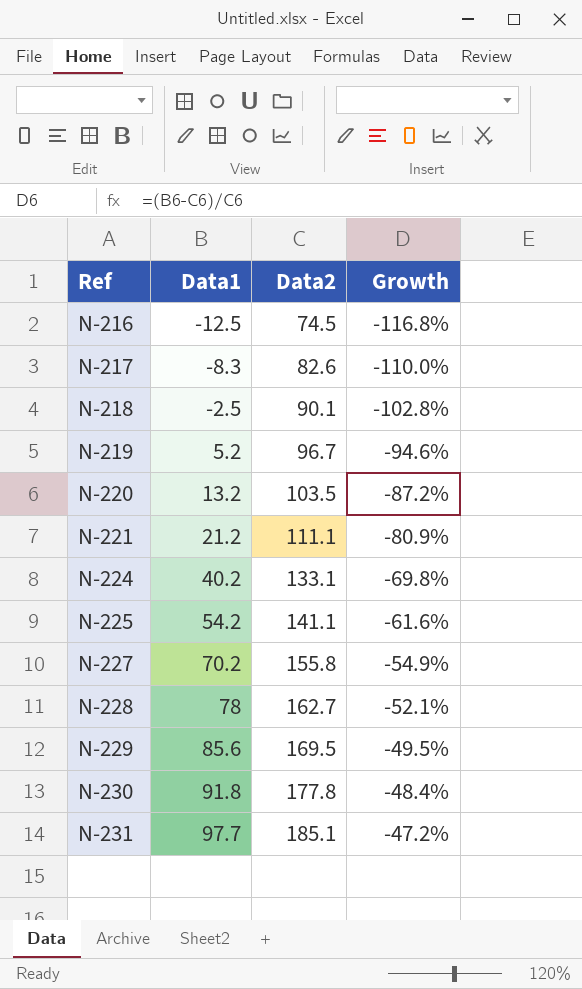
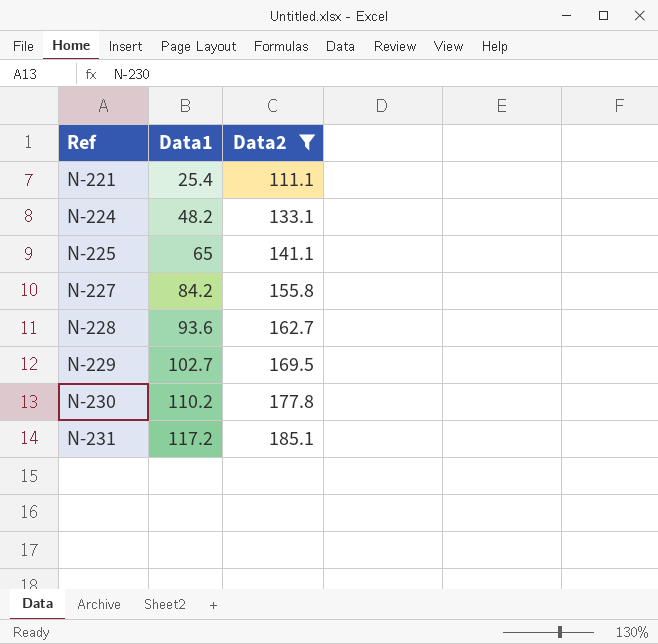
filter: none -> Data2 >= 111.1
column Growth | formula: ([Data1] - [Data2]) / [Data2] -> none
N-221 | Data1: 21.2 -> 25.4
N-224 | Data1: 40.2 -> 48.2
N-225 | Data1: 54.2 -> 65
N-227 | Data1: 70.2 -> 84.2
N-228 | Data1: 78 -> 93.6
N-229 | Data1: 85.6 -> 102.7
N-230 | Data1: 91.8 -> 110.2
N-231 | Data1: 97.7 -> 117.2

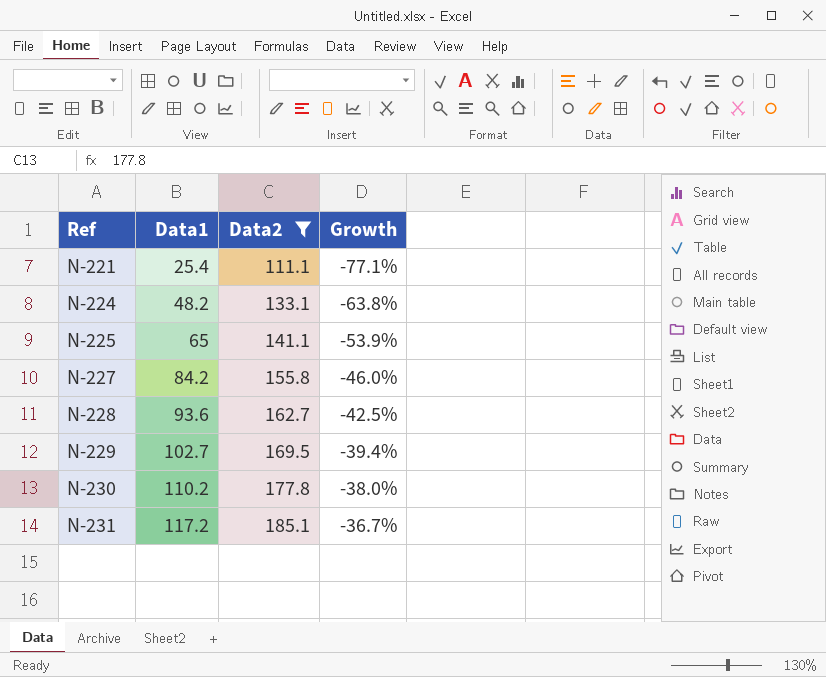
column Growth | formula: none -> ([Data1] - [Data2]) / [Data2]

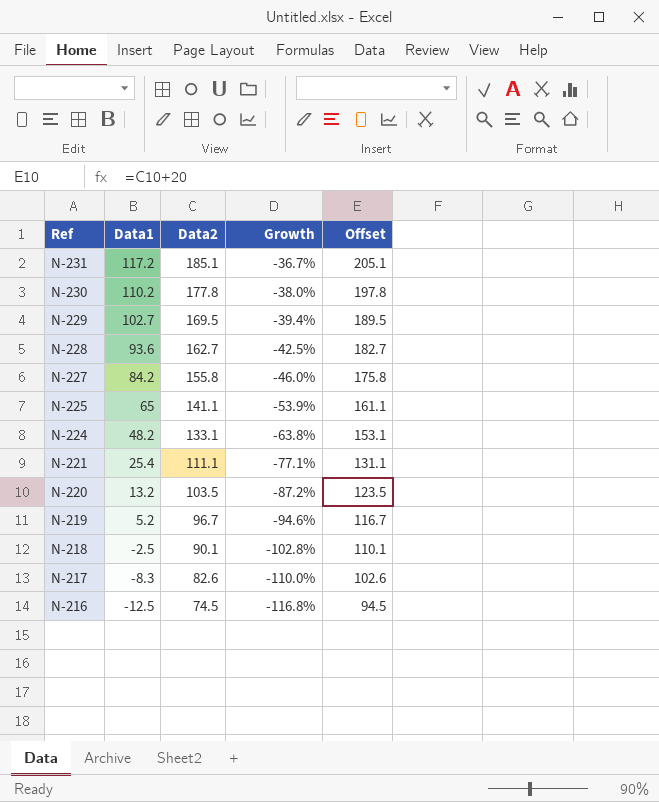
filter: Data2 >= 111.1 -> none
row order: Ref ascending -> Ref descending
column Offset | formula: none -> [Data2] + 20

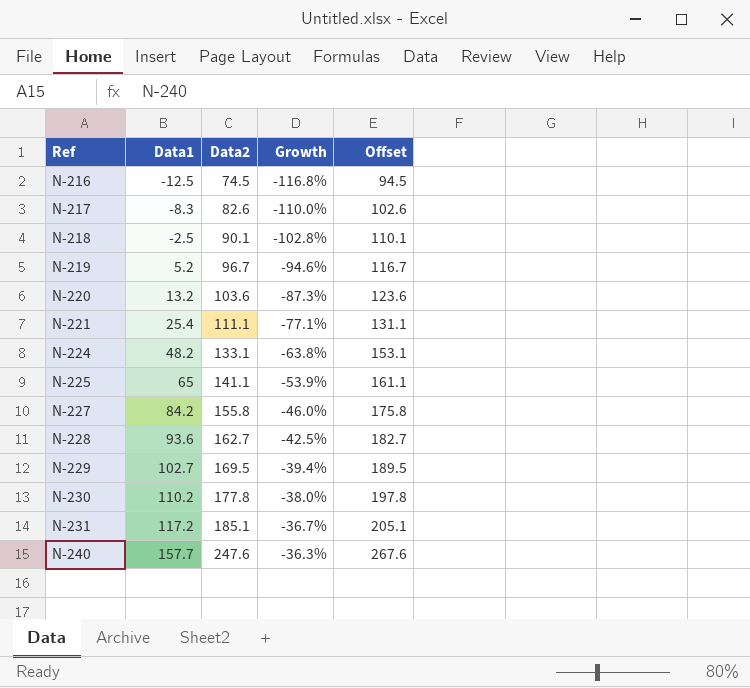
row order: Ref descending -> Ref ascending
N-220 | Data2: 103.5 -> 103.6
N-220 | Growth: -87.2% -> -87.3%
N-220 | Offset: 123.5 -> 123.6
row N-240: none -> 157.7 | 247.6 | -36.3% | 267.6

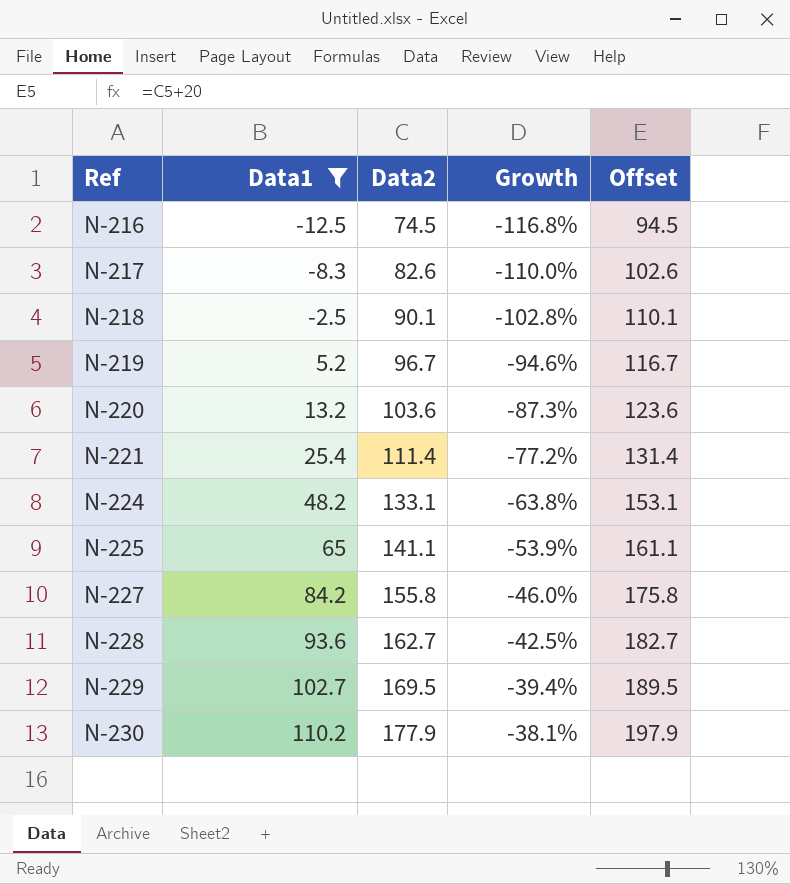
filter: none -> Data1 <= 110.2
N-221 | Data2: 111.1 -> 111.4
N-221 | Growth: -77.1% -> -77.2%
N-221 | Offset: 131.1 -> 131.4
N-230 | Data2: 177.8 -> 177.9
N-230 | Growth: -38.0% -> -38.1%
N-230 | Offset: 197.8 -> 197.9

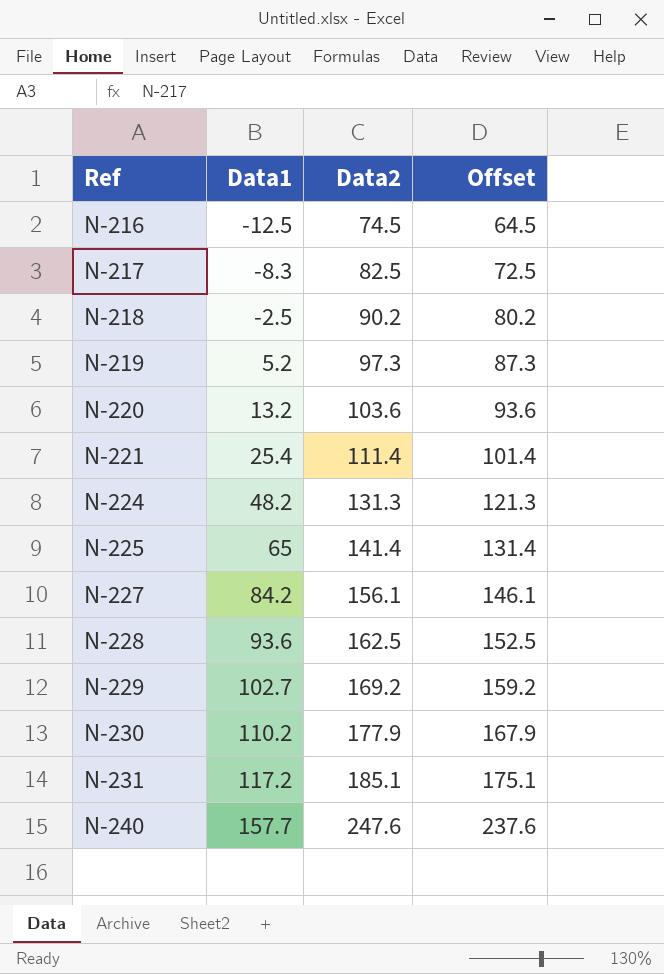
filter: Data1 <= 110.2 -> none
column Growth | formula: ([Data1] - [Data2]) / [Data2] -> none
column Offset | formula: [Data2] + 20 -> [Data2] - 10
N-217 | Data2: 82.6 -> 82.5
N-218 | Data2: 90.1 -> 90.2
N-219 | Data2: 96.7 -> 97.3
N-224 | Data2: 133.1 -> 131.3
N-225 | Data2: 141.1 -> 141.4
N-227 | Data2: 155.8 -> 156.1
N-228 | Data2: 162.7 -> 162.5
N-229 | Data2: 169.5 -> 169.2

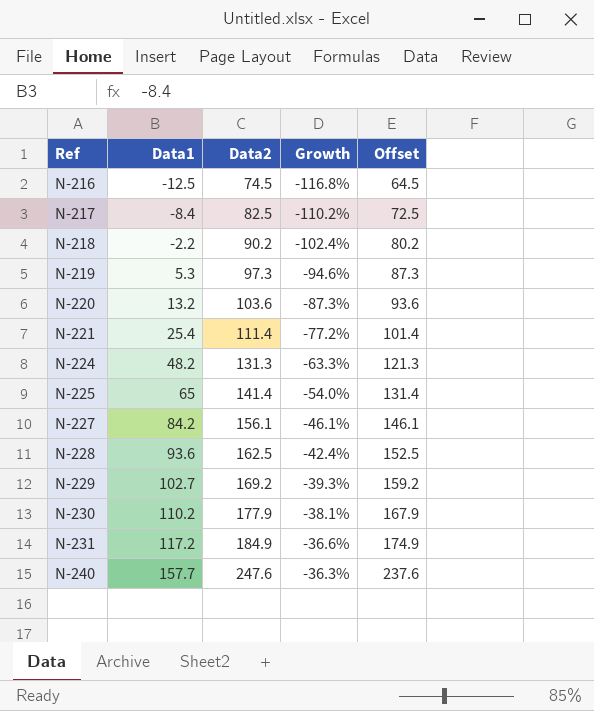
column Growth | formula: none -> ([Data1] - [Data2]) / [Data2]
N-217 | Data1: -8.3 -> -8.4
N-218 | Data1: -2.5 -> -2.2
N-219 | Data1: 5.2 -> 5.3
N-231 | Data2: 185.1 -> 184.9
N-231 | Offset: 175.1 -> 174.9

